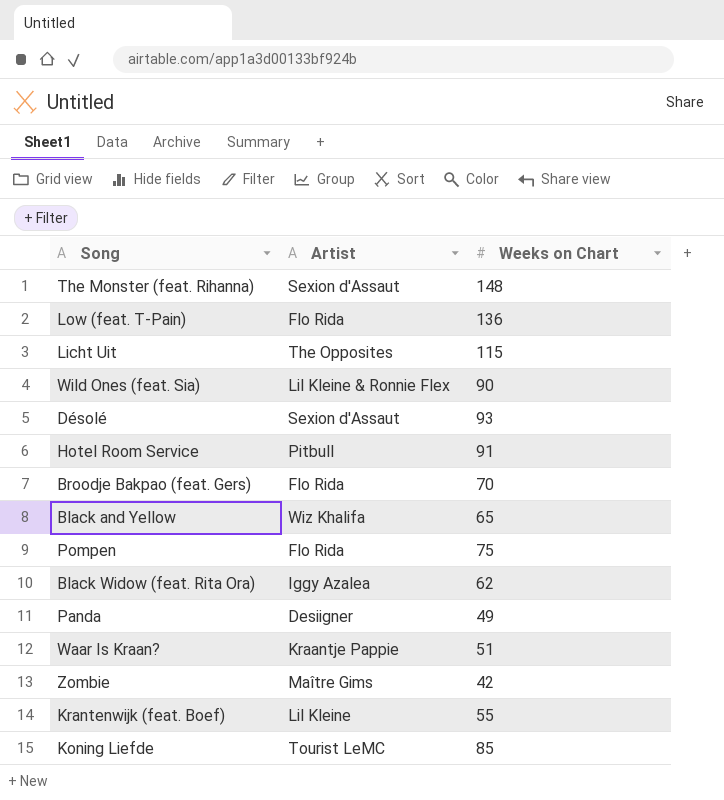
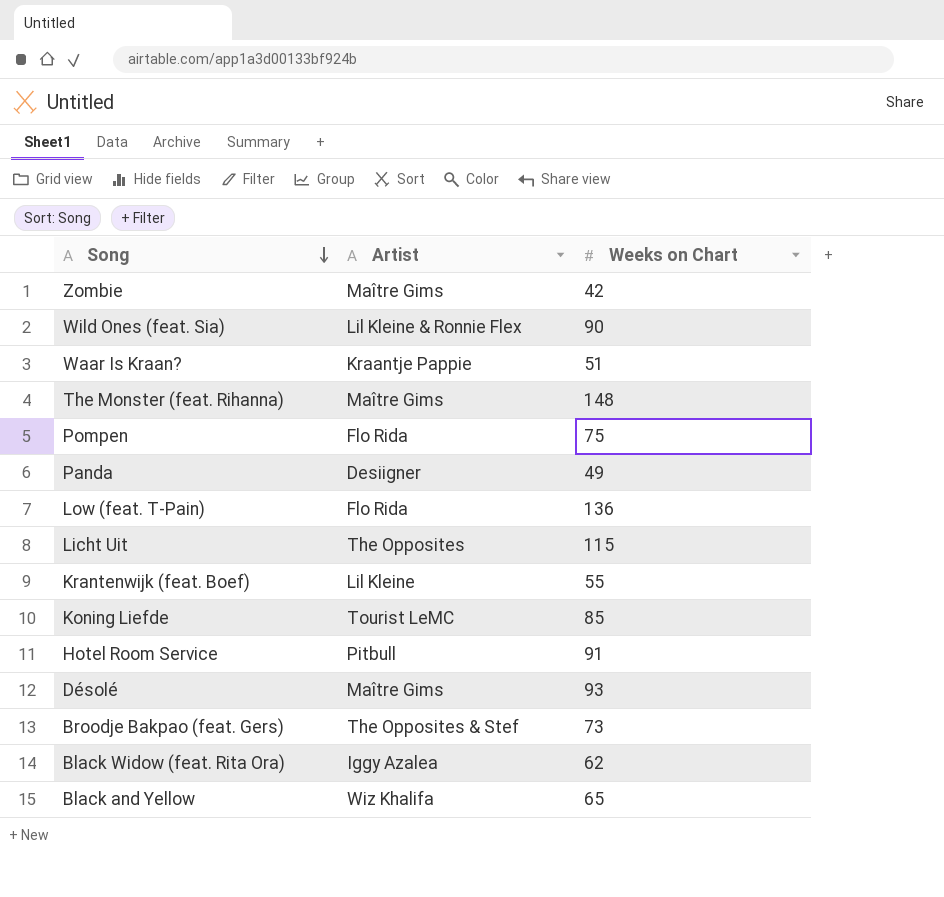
row order: none -> Song descending
The Monster (feat. Rihanna) | Artist: Sexion d'Assaut -> Maître Gims
Désolé | Artist: Sexion d'Assaut -> Maître Gims
Broodje Bakpao (feat. Gers) | Artist: Flo Rida -> The Opposites & Stef
Broodje Bakpao (feat. Gers) | Weeks on Chart: 70 -> 73

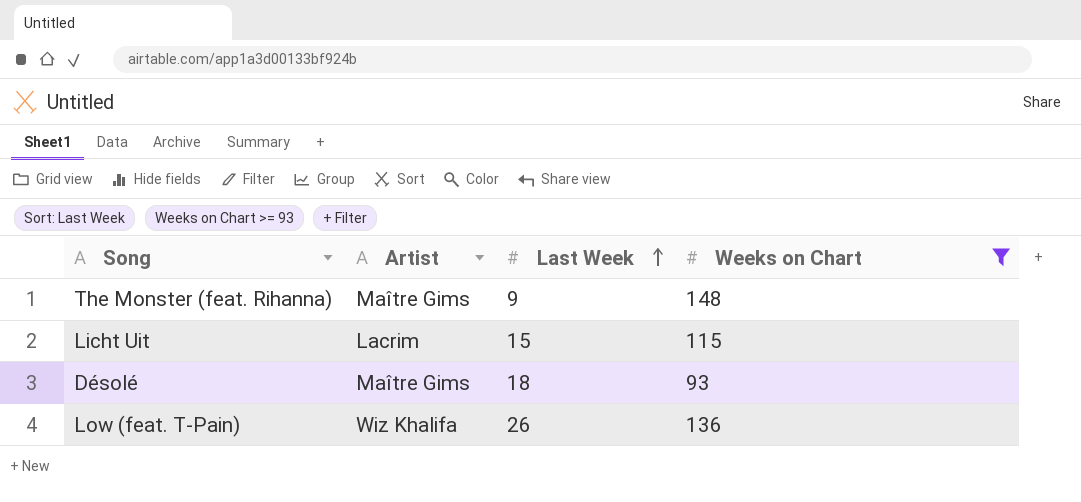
filter: none -> Weeks on Chart >= 93
row order: Song descending -> Last Week ascending
column Last Week | position: none -> 3
Licht Uit | Artist: The Opposites -> Lacrim
Low (feat. T-Pain) | Artist: Flo Rida -> Wiz Khalifa

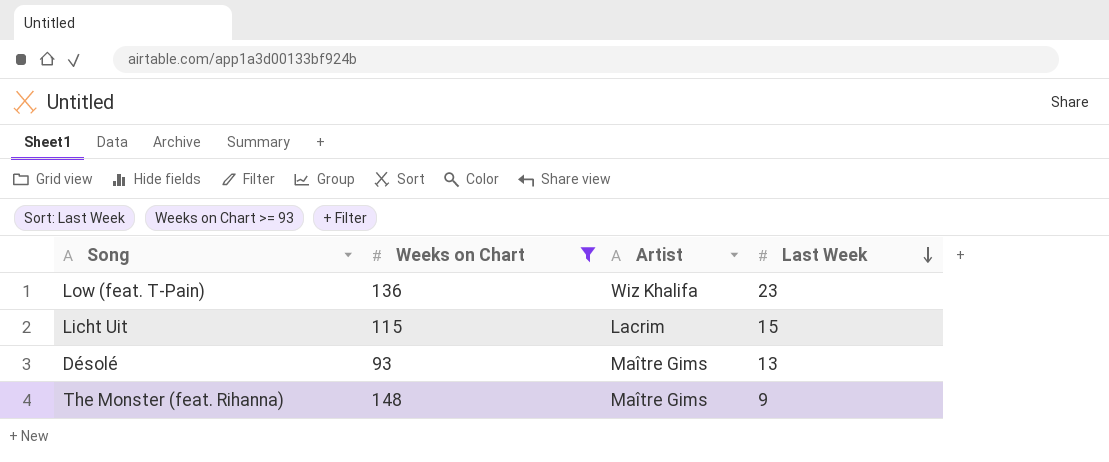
row order: Last Week ascending -> Last Week descending
column Weeks on Chart | position: 4 -> 2
Low (feat. T-Pain) | Last Week: 26 -> 23
Désolé | Last Week: 18 -> 13

